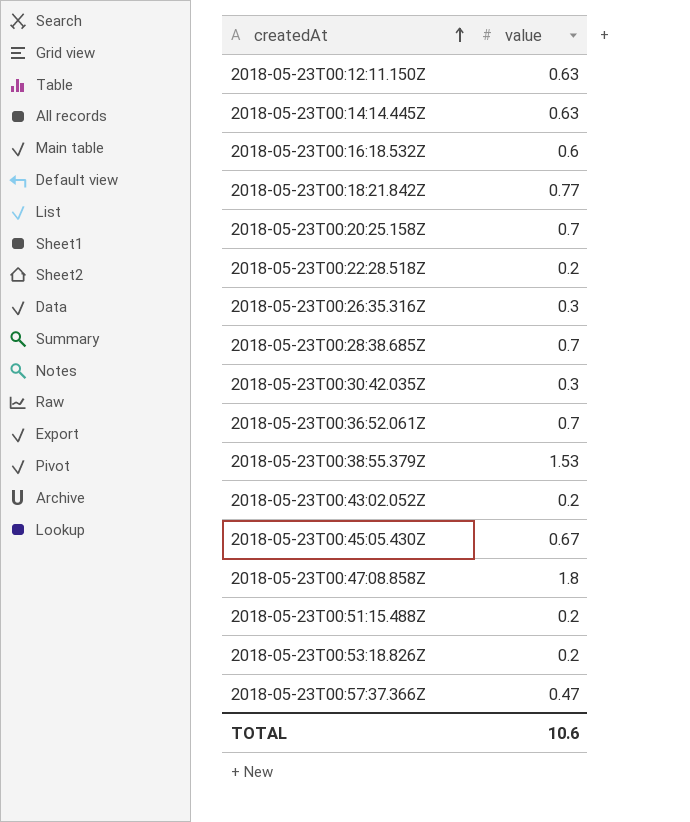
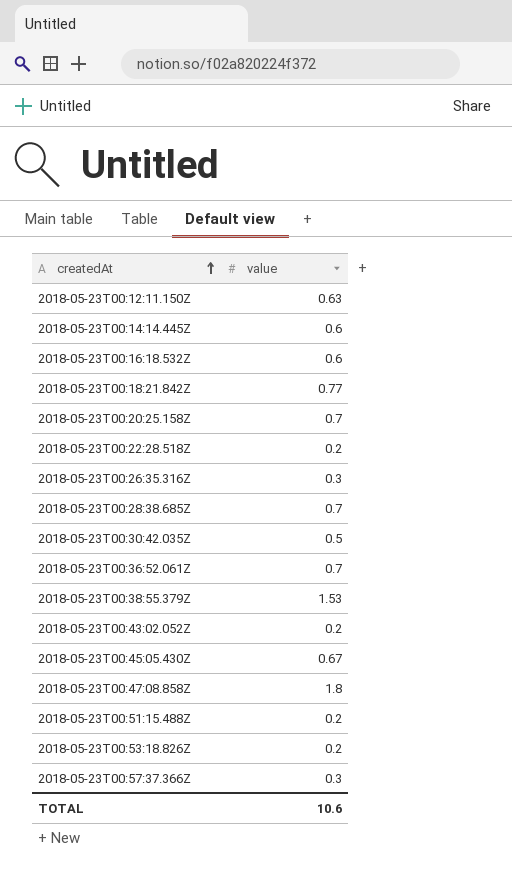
2018-05-23T00:14:14.445Z | value: 0.63 -> 0.6
2018-05-23T00:30:42.035Z | value: 0.3 -> 0.5
2018-05-23T00:57:37.366Z | value: 0.47 -> 0.3

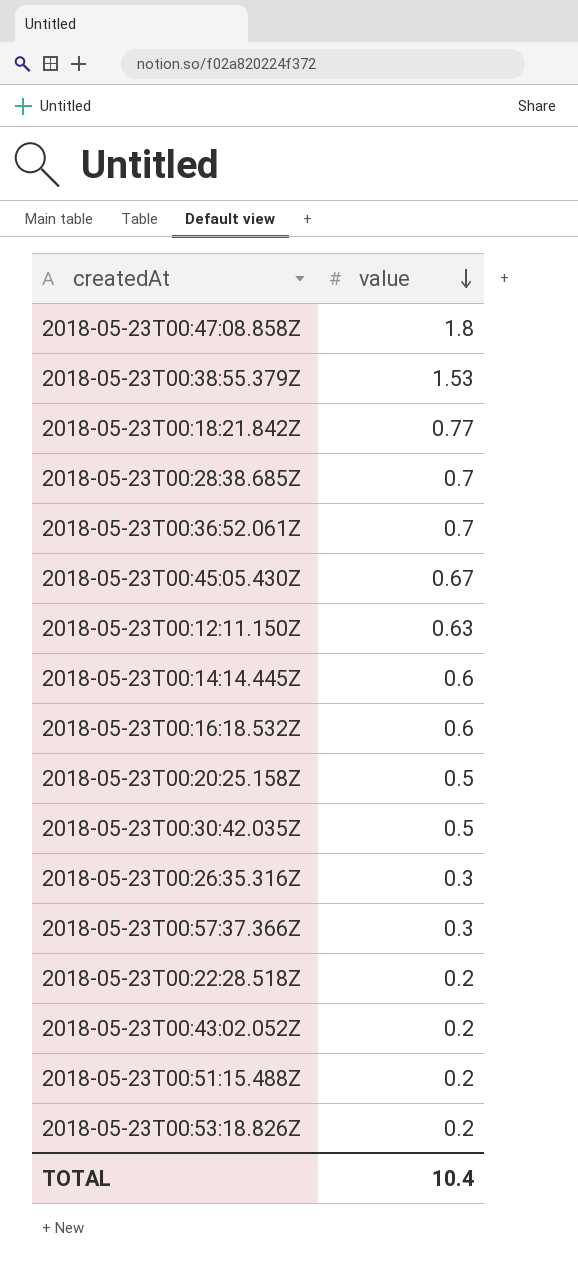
row order: createdAt ascending -> value descending
2018-05-23T00:20:25.158Z | value: 0.7 -> 0.5
TOTAL | value: 10.6 -> 10.4

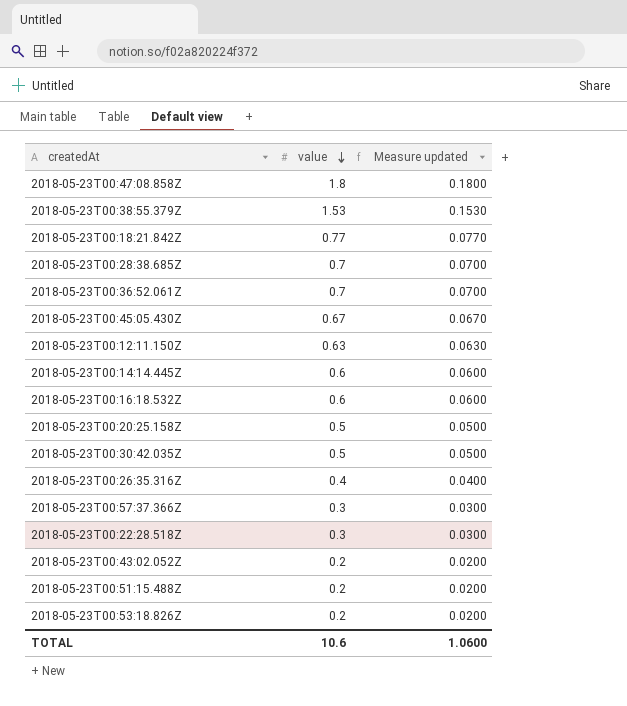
column Measure updated | formula: none -> [value] * 0.1
2018-05-23T00:26:35.316Z | value: 0.3 -> 0.4
2018-05-23T00:22:28.518Z | value: 0.2 -> 0.3
TOTAL | value: 10.4 -> 10.6

